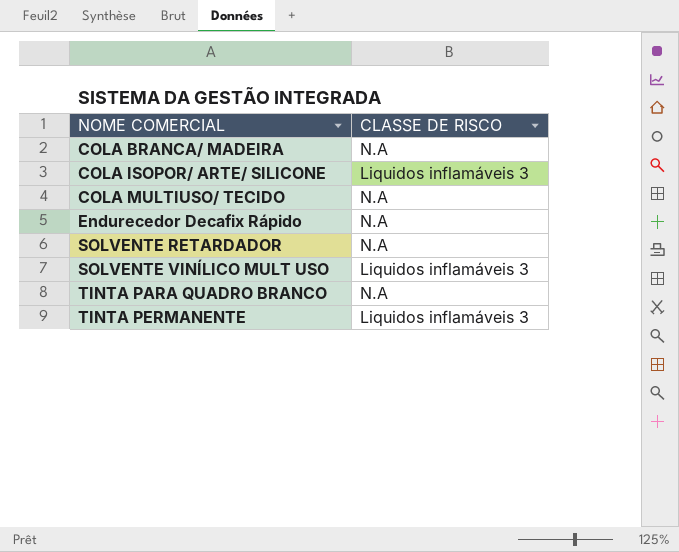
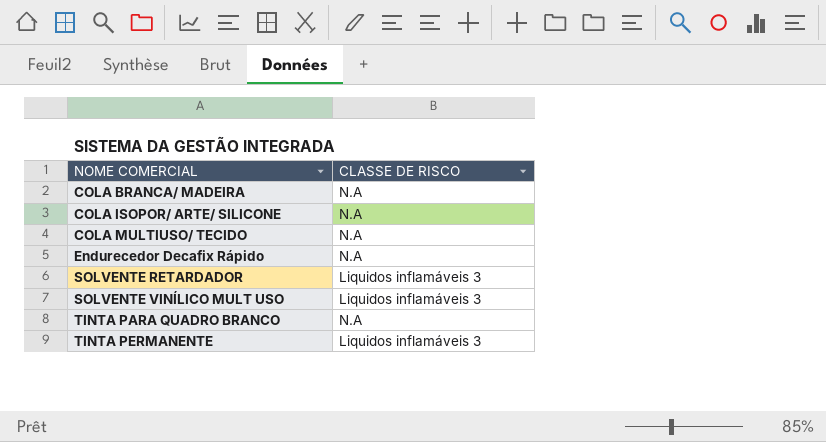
COLA ISOPOR/ ARTE/ SILICONE | CLASSE DE RISCO: Liquidos inflamáveis 3 -> N.A
SOLVENTE RETARDADOR | CLASSE DE RISCO: N.A -> Liquidos inflamáveis 3

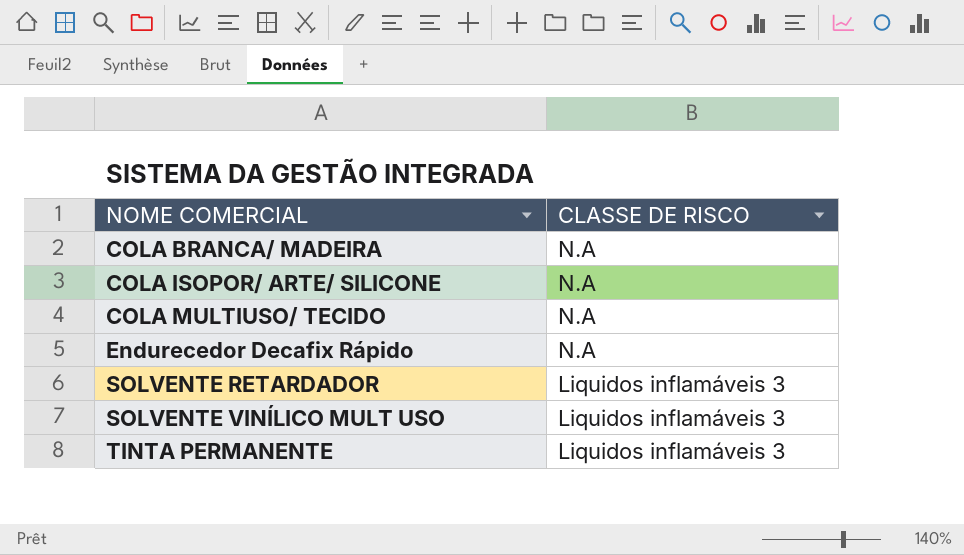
row TINTA PARA QUADRO BRANCO: N.A -> none

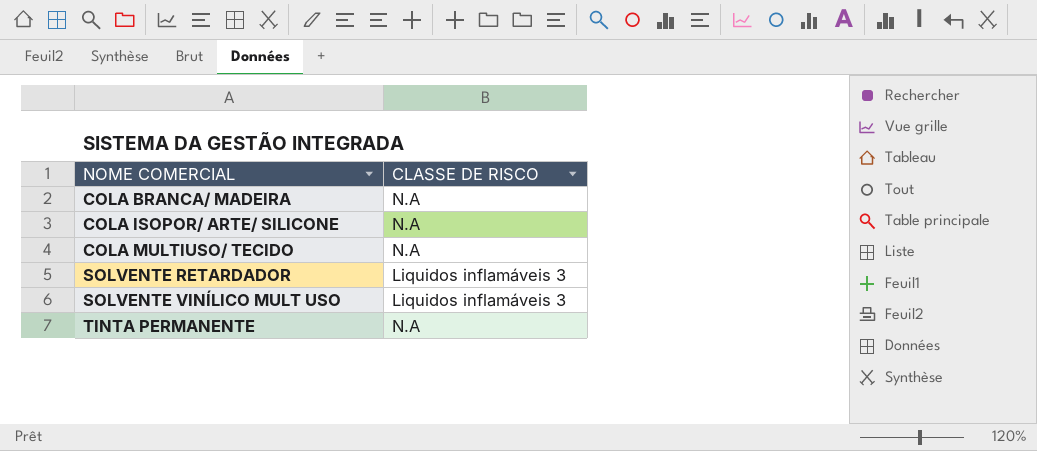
row Endurecedor Decafix Rápido: N.A -> none
TINTA PERMANENTE | CLASSE DE RISCO: Liquidos inflamáveis 3 -> N.A

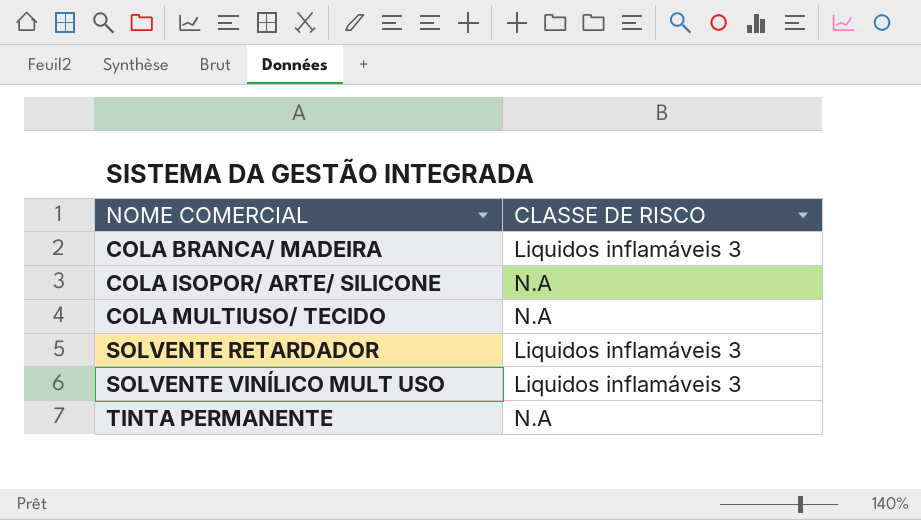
COLA BRANCA/ MADEIRA | CLASSE DE RISCO: N.A -> Liquidos inflamáveis 3

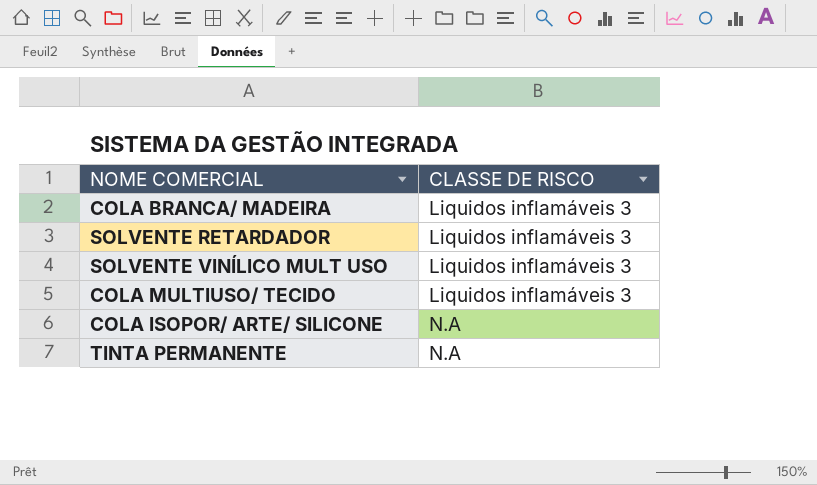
row order: NOME COMERCIAL ascending -> CLASSE DE RISCO ascending
COLA MULTIUSO/ TECIDO | CLASSE DE RISCO: N.A -> Liquidos inflamáveis 3

